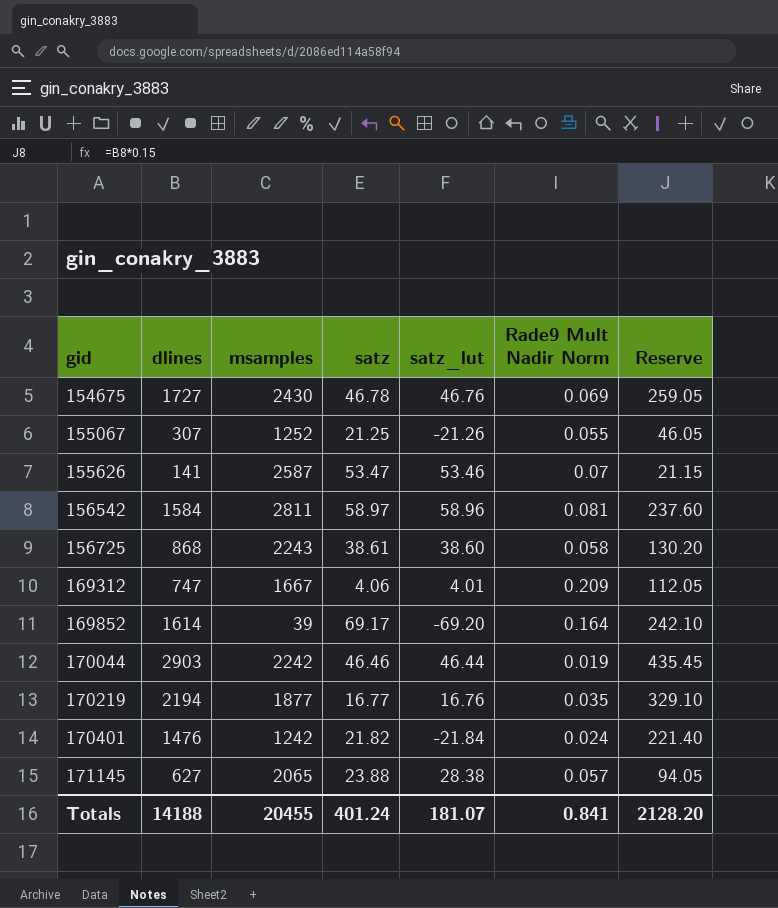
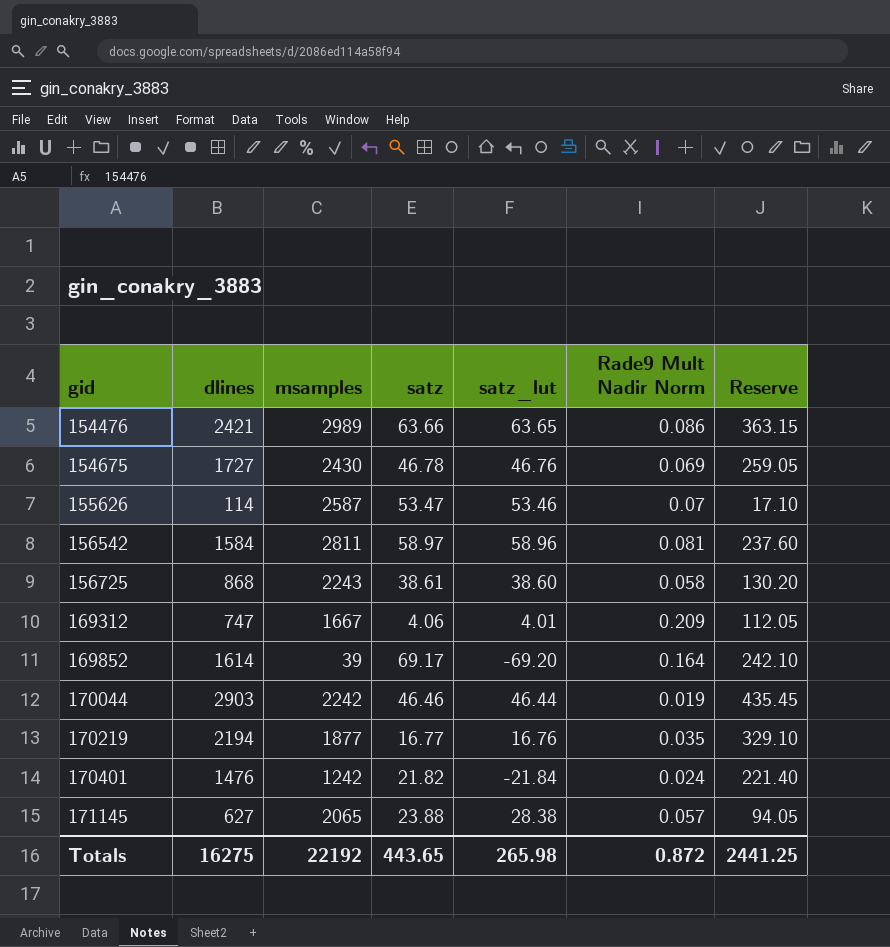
row 155067: 307 | 1252 | 21.25 | -21.26 | 0.055 | 46.05 -> none
row 154476: none -> 2421 | 2989 | 63.66 | 63.65 | 0.086 | 363.15
155626 | dlines: 141 -> 114
155626 | Reserve: 21.15 -> 17.10
Totals | dlines: 14188 -> 16275
Totals | msamples: 20455 -> 22192
Totals | satz: 401.24 -> 443.65
Totals | satz_lut: 181.07 -> 265.98
Totals | Rade9 Mult Nadir Norm: 0.841 -> 0.872
Totals | Reserve: 2128.20 -> 2441.25

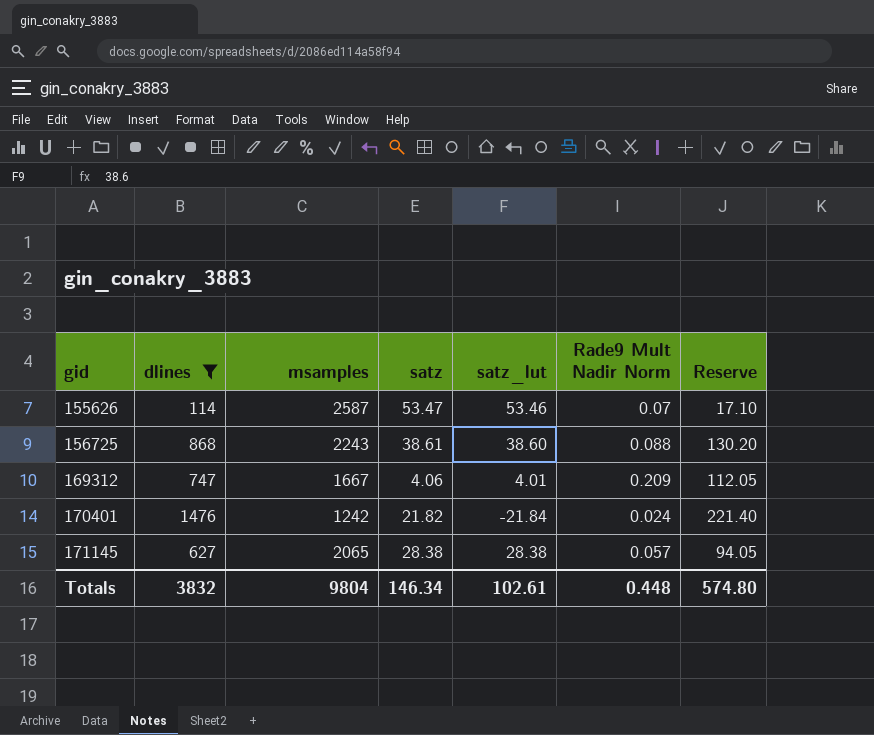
filter: none -> dlines <= 1476
156725 | Rade9 Mult Nadir Norm: 0.058 -> 0.088
171145 | satz: 23.88 -> 28.38
Totals | dlines: 16275 -> 3832
Totals | msamples: 22192 -> 9804
Totals | satz: 443.65 -> 146.34
Totals | satz_lut: 265.98 -> 102.61
Totals | Rade9 Mult Nadir Norm: 0.872 -> 0.448
Totals | Reserve: 2441.25 -> 574.80

